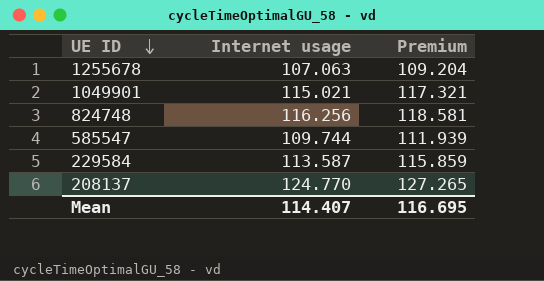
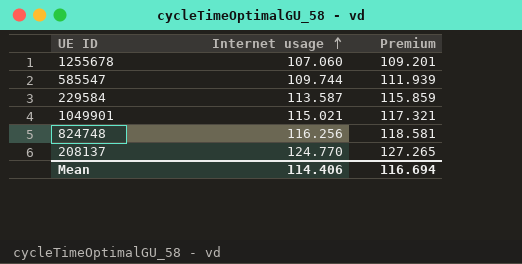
row order: UE ID descending -> Internet usage ascending
1255678 | Internet usage: 107.063 -> 107.060
1255678 | Premium: 109.204 -> 109.201
Mean | Internet usage: 114.407 -> 114.406
Mean | Premium: 116.695 -> 116.694

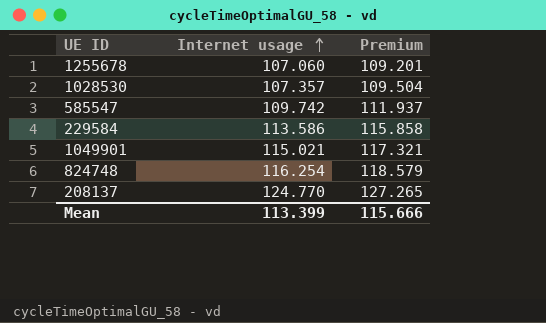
row 1028530: none -> 107.357 | 109.504
585547 | Internet usage: 109.744 -> 109.742
585547 | Premium: 111.939 -> 111.937
229584 | Internet usage: 113.587 -> 113.586
229584 | Premium: 115.859 -> 115.858
824748 | Internet usage: 116.256 -> 116.254
824748 | Premium: 118.581 -> 118.579
Mean | Internet usage: 114.406 -> 113.399
Mean | Premium: 116.694 -> 115.666

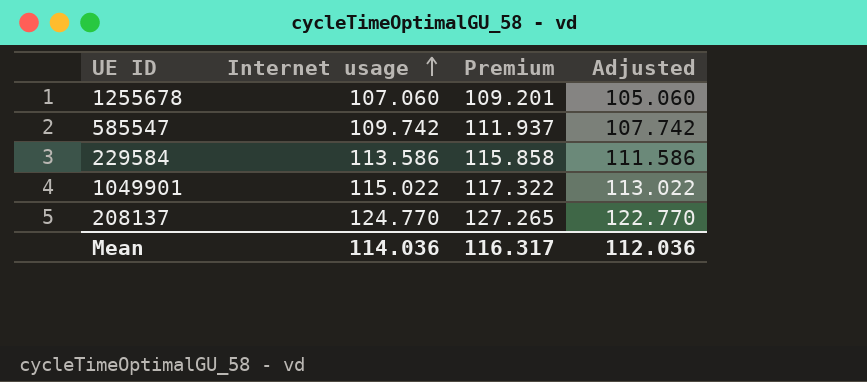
column Adjusted | formula: none -> [Internet usage] - 2
row 1028530: 107.357 | 109.504 -> none
row 824748: 116.254 | 118.579 -> none
1049901 | Internet usage: 115.021 -> 115.022
1049901 | Premium: 117.321 -> 117.322
Mean | Internet usage: 113.399 -> 114.036
Mean | Premium: 115.666 -> 116.317

